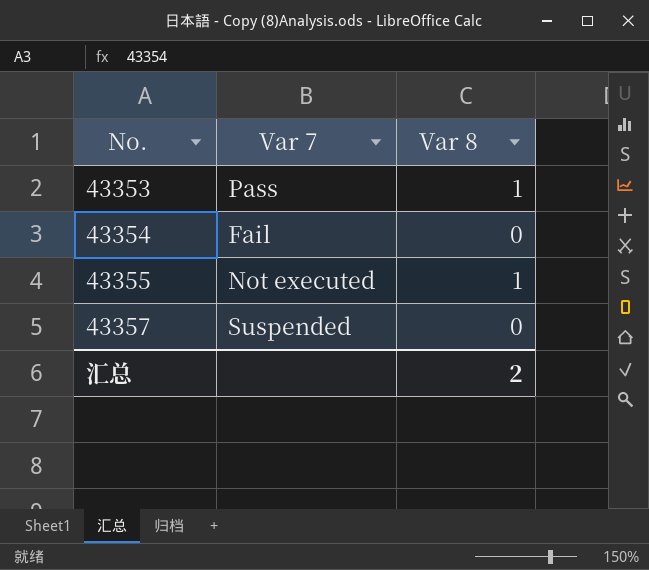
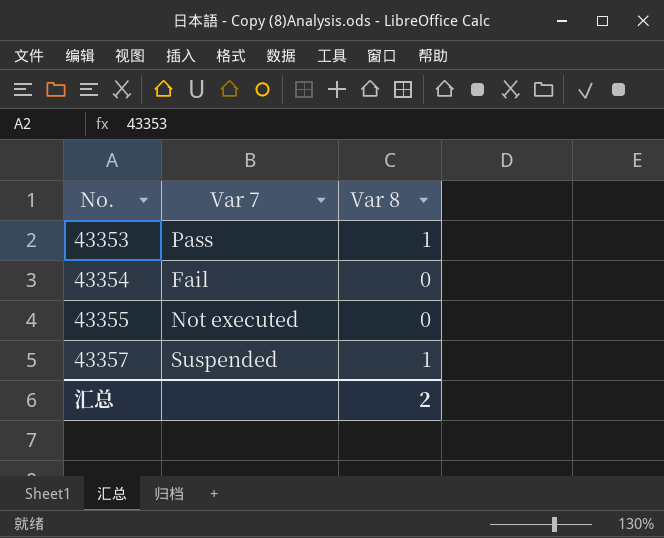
43355 | Var 8: 1 -> 0
43357 | Var 8: 0 -> 1

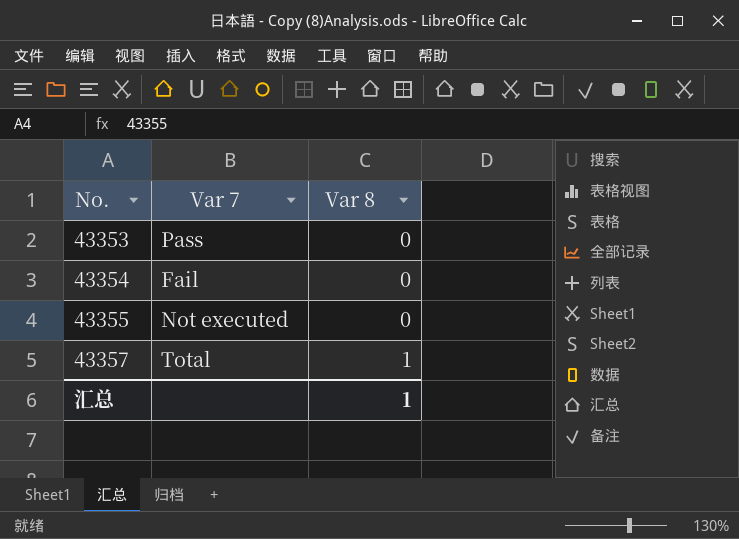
43353 | Var 8: 1 -> 0
43357 | Var 7: Suspended -> Total
汇总 | Var 8: 2 -> 1

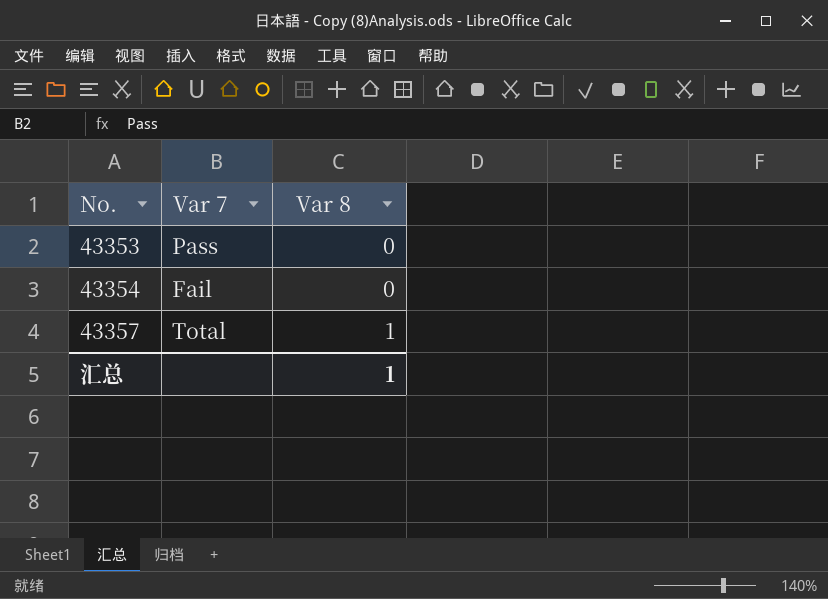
row 43355: Not executed | 0 -> none

